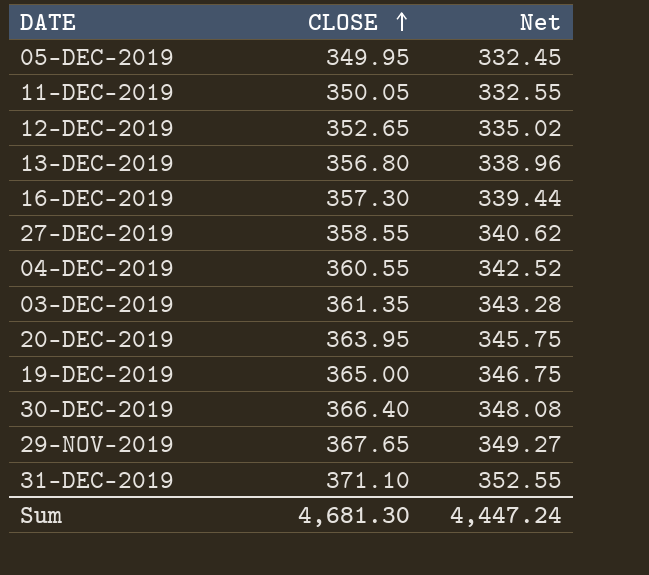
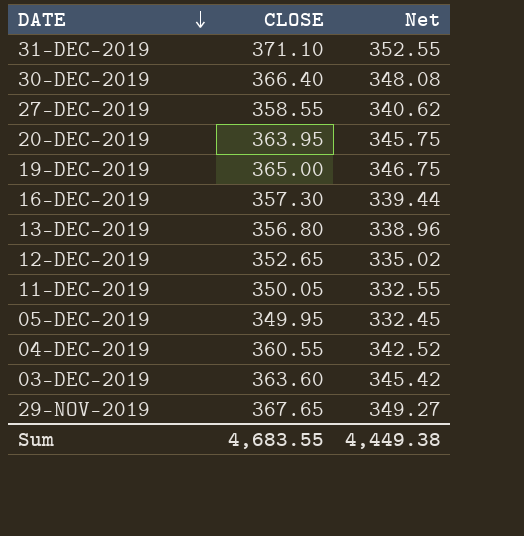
row order: CLOSE ascending -> DATE descending
03-DEC-2019 | CLOSE: 361.35 -> 363.60
03-DEC-2019 | Net: 343.28 -> 345.42
Sum | CLOSE: 4,681.30 -> 4,683.55
Sum | Net: 4,447.24 -> 4,449.38

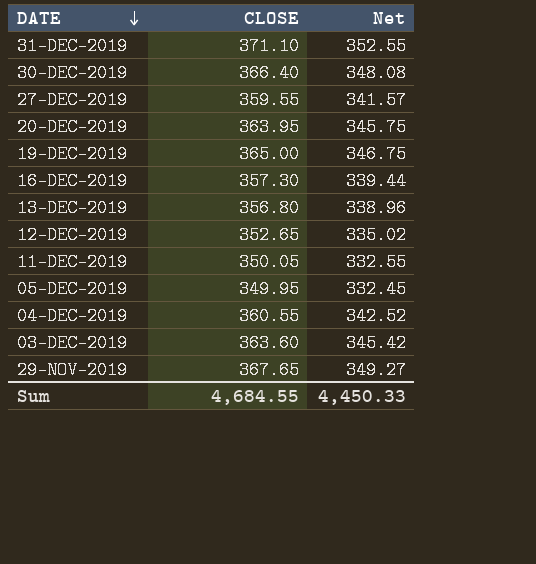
27-DEC-2019 | CLOSE: 358.55 -> 359.55
27-DEC-2019 | Net: 340.62 -> 341.57
Sum | CLOSE: 4,683.55 -> 4,684.55
Sum | Net: 4,449.38 -> 4,450.33

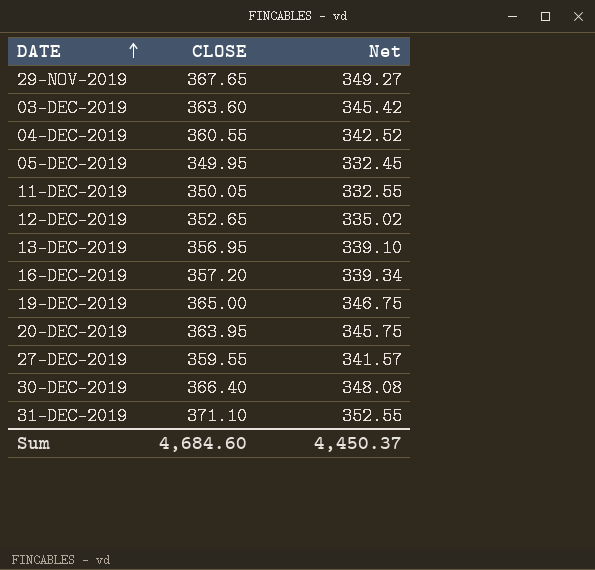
row order: DATE descending -> DATE ascending
13-DEC-2019 | CLOSE: 356.80 -> 356.95
13-DEC-2019 | Net: 338.96 -> 339.10
16-DEC-2019 | CLOSE: 357.30 -> 357.20
16-DEC-2019 | Net: 339.44 -> 339.34
Sum | CLOSE: 4,684.55 -> 4,684.60
Sum | Net: 4,450.33 -> 4,450.37

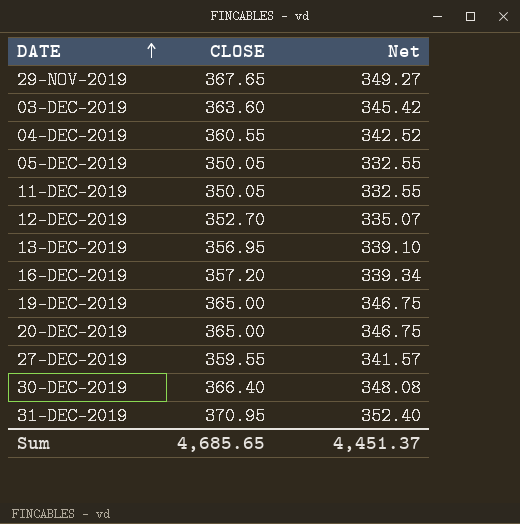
05-DEC-2019 | CLOSE: 349.95 -> 350.05
05-DEC-2019 | Net: 332.45 -> 332.55
12-DEC-2019 | CLOSE: 352.65 -> 352.70
12-DEC-2019 | Net: 335.02 -> 335.07
20-DEC-2019 | CLOSE: 363.95 -> 365.00
20-DEC-2019 | Net: 345.75 -> 346.75
31-DEC-2019 | CLOSE: 371.10 -> 370.95
31-DEC-2019 | Net: 352.55 -> 352.40
Sum | CLOSE: 4,684.60 -> 4,685.65
Sum | Net: 4,450.37 -> 4,451.37

